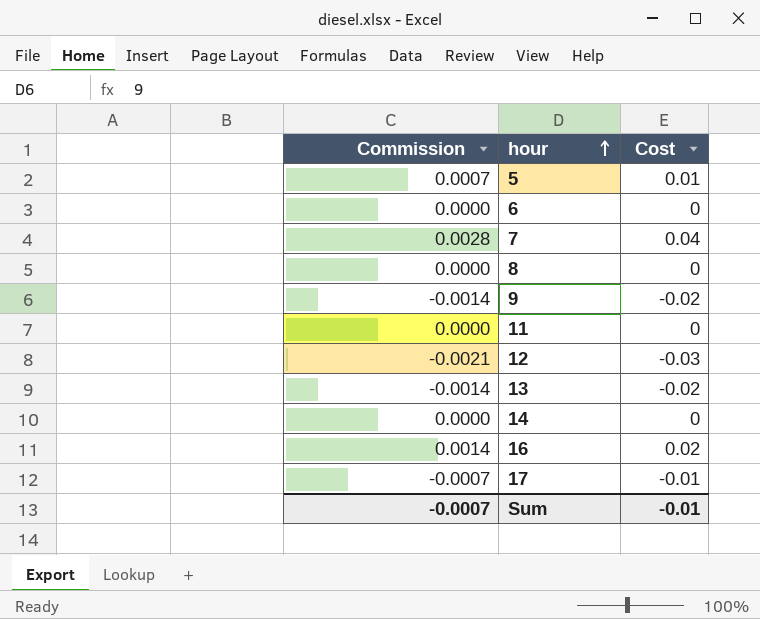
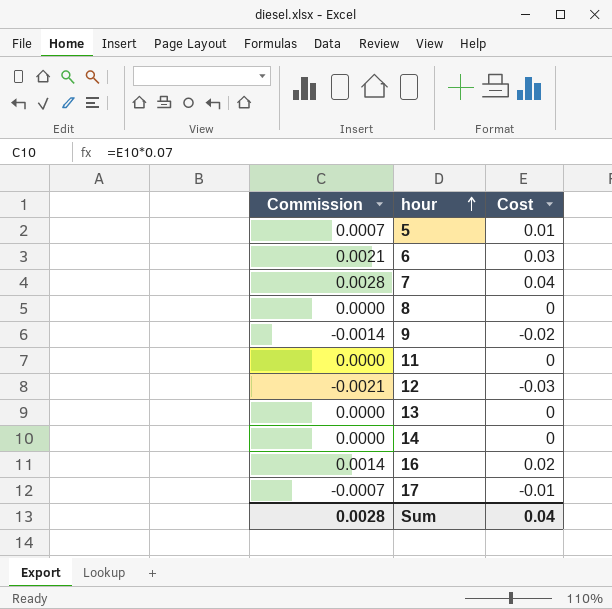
6 | Commission: 0.0000 -> 0.0021
6 | Cost: 0 -> 0.03
13 | Commission: -0.0014 -> 0.0000
13 | Cost: -0.02 -> 0
Sum | Commission: -0.0007 -> 0.0028
Sum | Cost: -0.01 -> 0.04

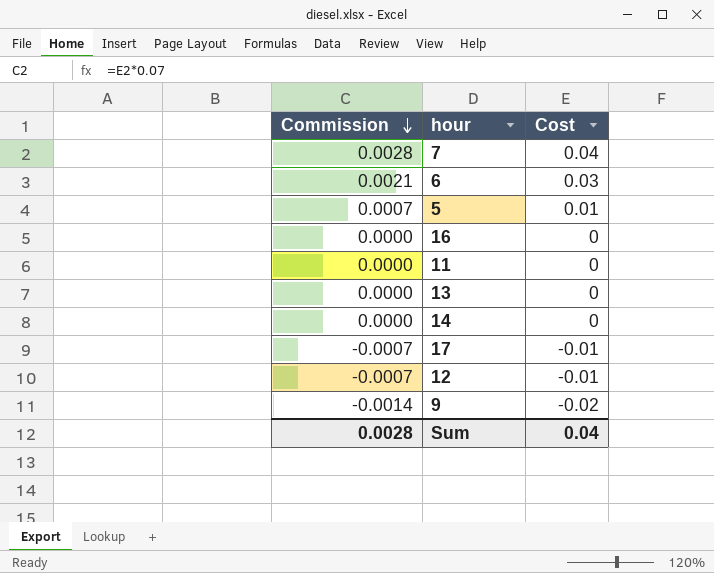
row order: hour ascending -> Commission descending
row 8: 0.0000 | 0 -> none
16 | Commission: 0.0014 -> 0.0000
16 | Cost: 0.02 -> 0
12 | Commission: -0.0021 -> -0.0007
12 | Cost: -0.03 -> -0.01

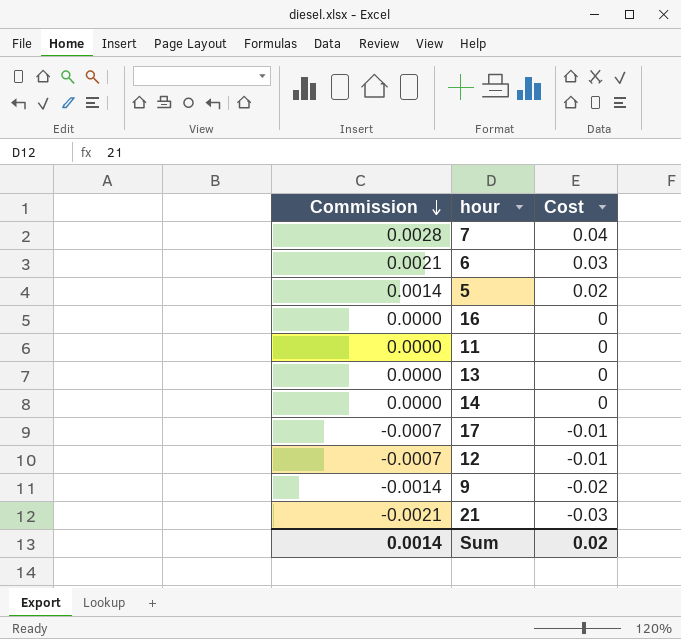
5 | Commission: 0.0007 -> 0.0014
5 | Cost: 0.01 -> 0.02
row 21: none -> -0.0021 | -0.03
Sum | Commission: 0.0028 -> 0.0014
Sum | Cost: 0.04 -> 0.02

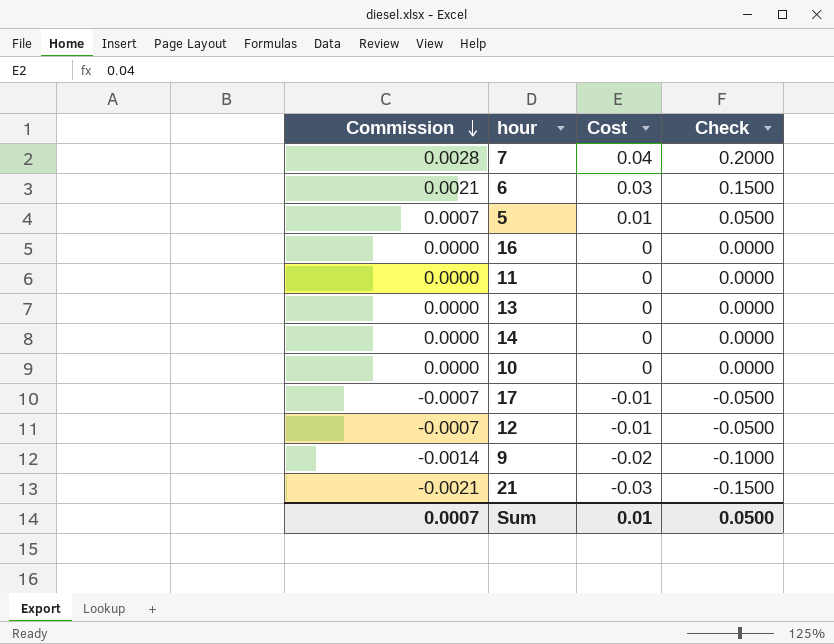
column Check | formula: none -> [Cost] * 5
5 | Commission: 0.0014 -> 0.0007
5 | Cost: 0.02 -> 0.01
row 10: none -> 0.0000 | 0 | 0.0000
Sum | Commission: 0.0014 -> 0.0007
Sum | Cost: 0.02 -> 0.01

